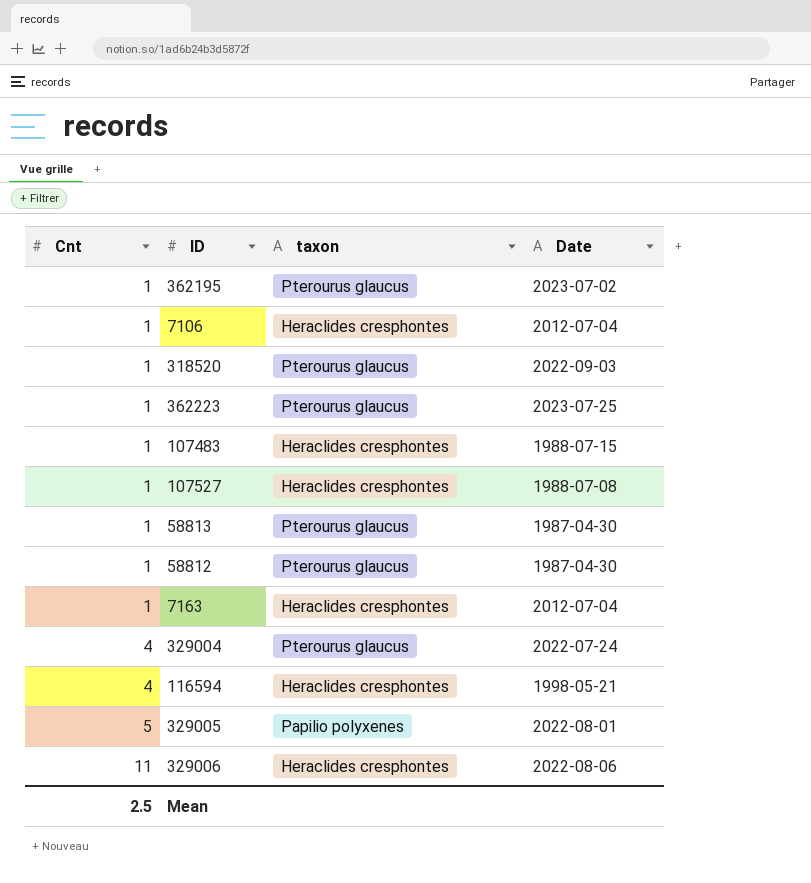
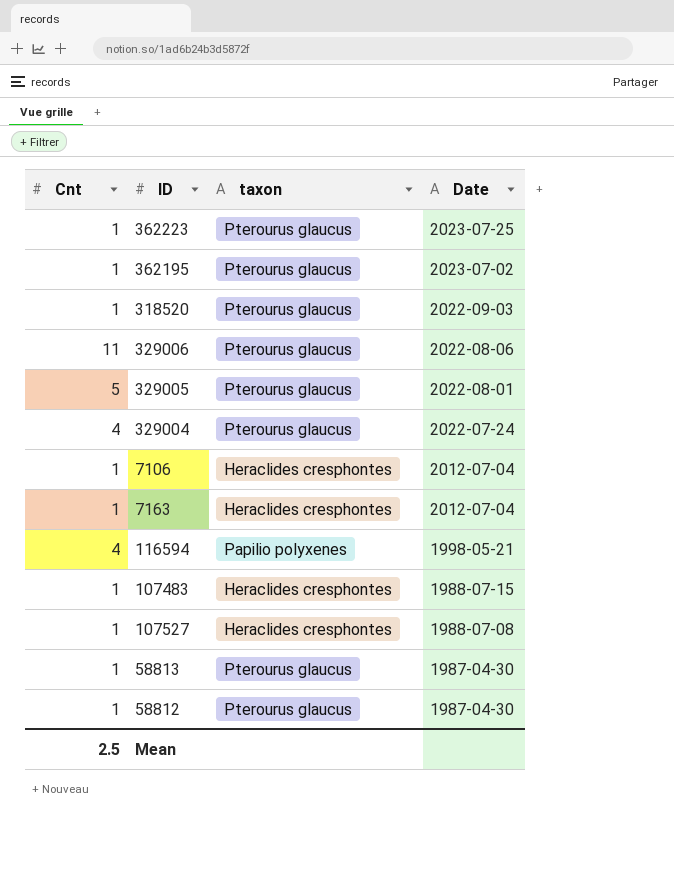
row order: Cnt ascending -> Date descending
329006 | taxon: Heraclides cresphontes -> Pterourus glaucus
329005 | taxon: Papilio polyxenes -> Pterourus glaucus
116594 | taxon: Heraclides cresphontes -> Papilio polyxenes

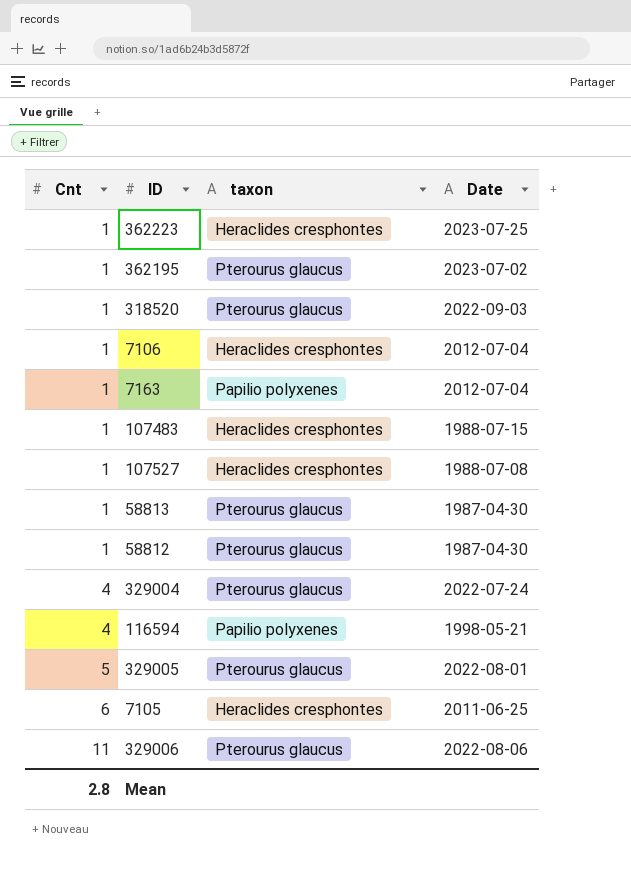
row order: Date descending -> Cnt ascending
362223 | taxon: Pterourus glaucus -> Heraclides cresphontes
7163 | taxon: Heraclides cresphontes -> Papilio polyxenes
row 7105: none -> 6 | Heraclides cresphontes | 2011-06-25
Mean | Cnt: 2.5 -> 2.8

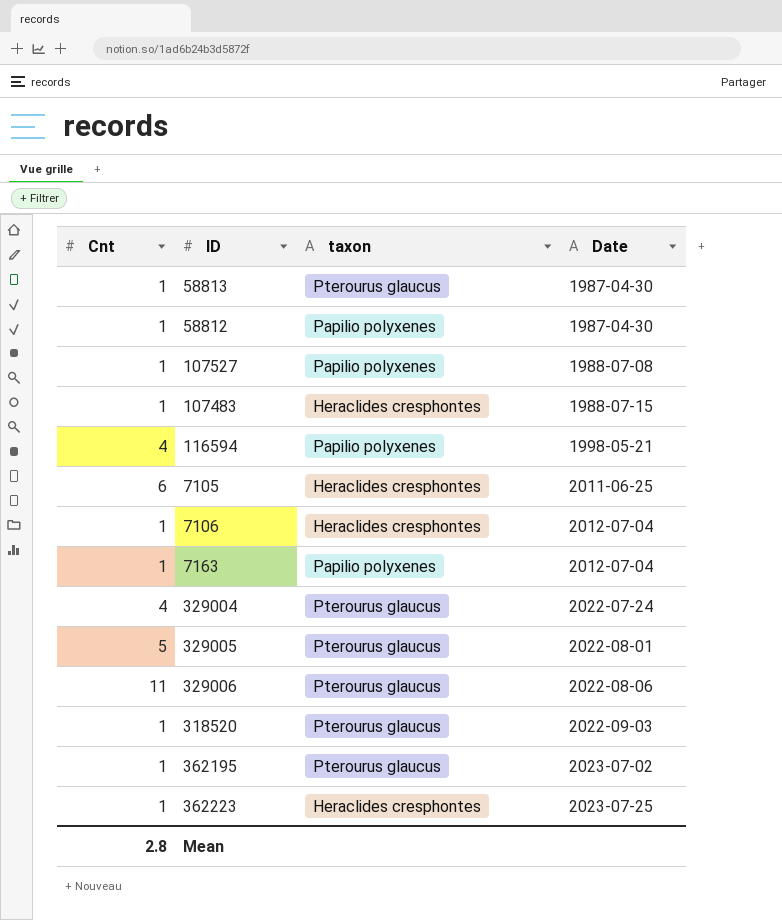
row order: Cnt ascending -> Date ascending
58812 | taxon: Pterourus glaucus -> Papilio polyxenes
107527 | taxon: Heraclides cresphontes -> Papilio polyxenes

